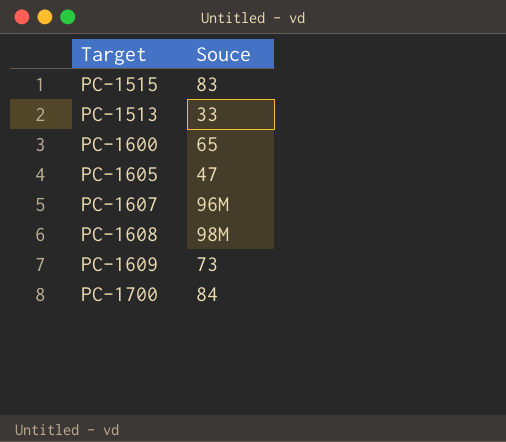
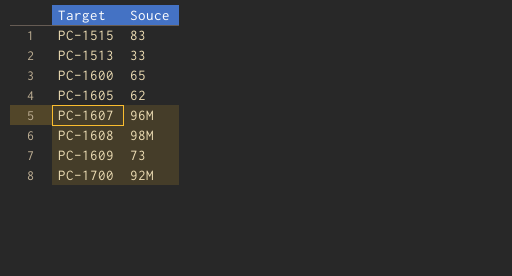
PC-1605 | Souce: 47 -> 62
PC-1700 | Souce: 84 -> 92M

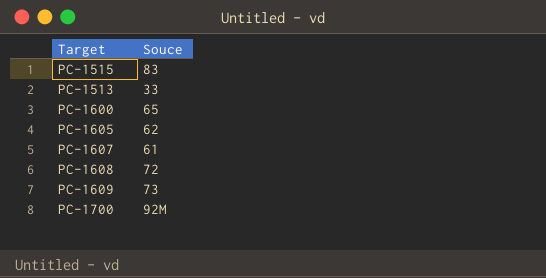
PC-1607 | Souce: 96M -> 61
PC-1608 | Souce: 98M -> 72

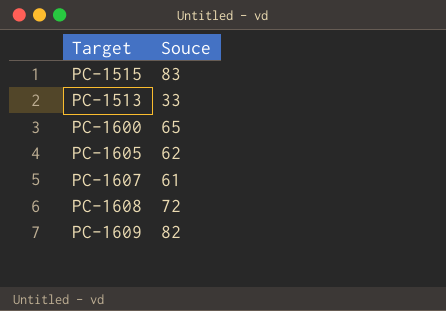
row PC-1700: 92M -> none
PC-1609 | Souce: 73 -> 82

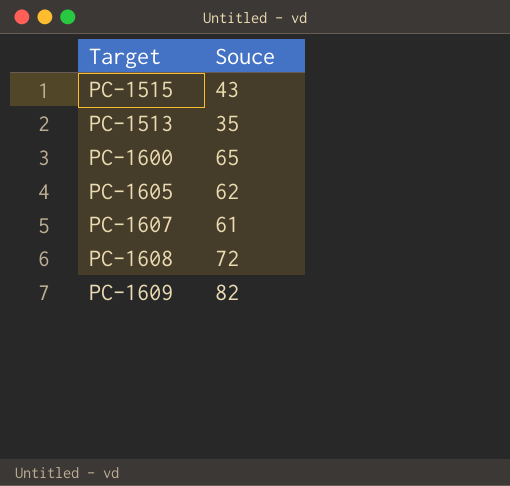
PC-1515 | Souce: 83 -> 43
PC-1513 | Souce: 33 -> 35

